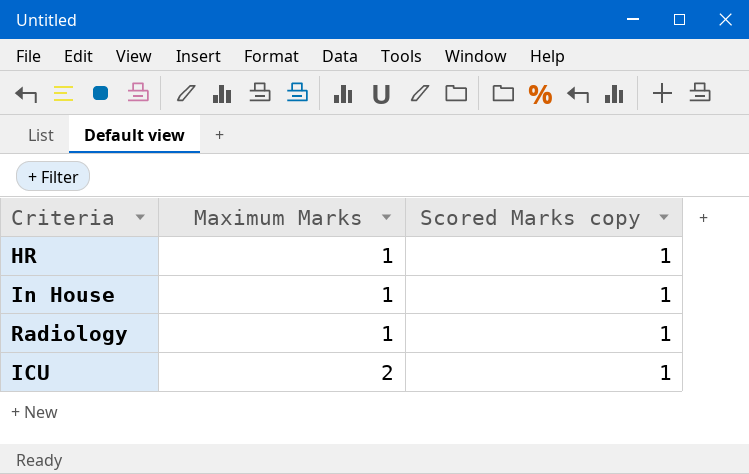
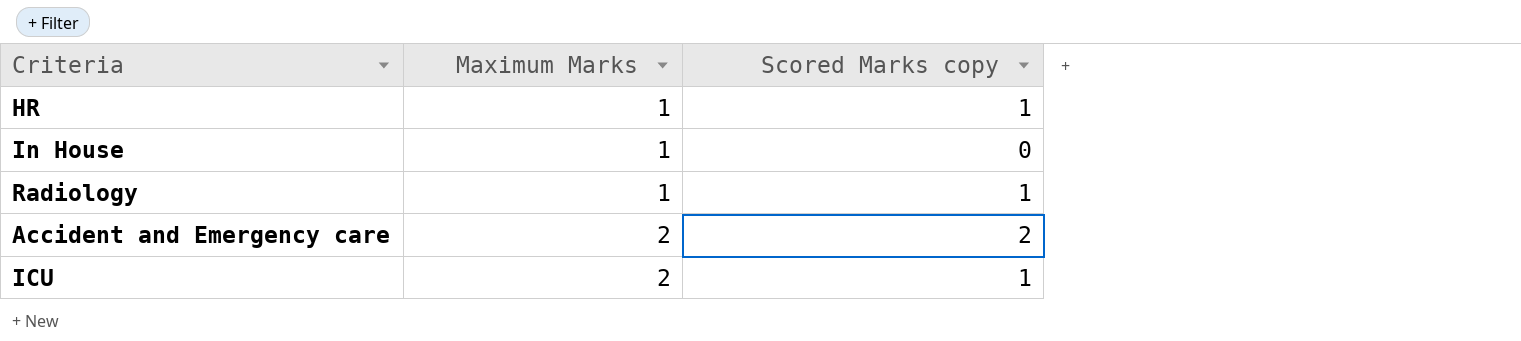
In House | Scored Marks copy: 1 -> 0
row Accident and Emergency care: none -> 2 | 2

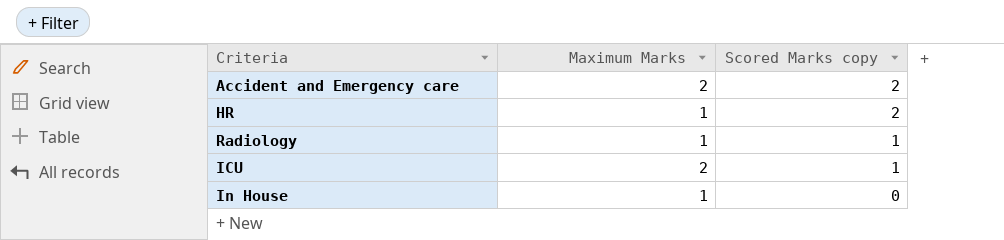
row order: Maximum Marks ascending -> Scored Marks copy descending
HR | Scored Marks copy: 1 -> 2

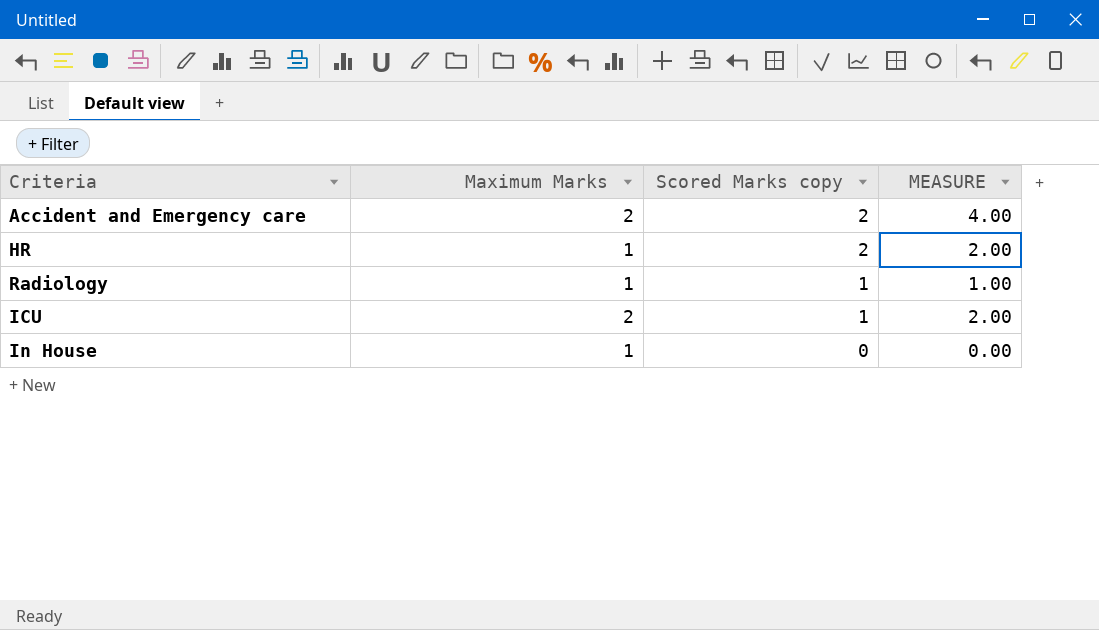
column MEASURE | formula: none -> [Maximum Marks] * [Scored Marks copy]

